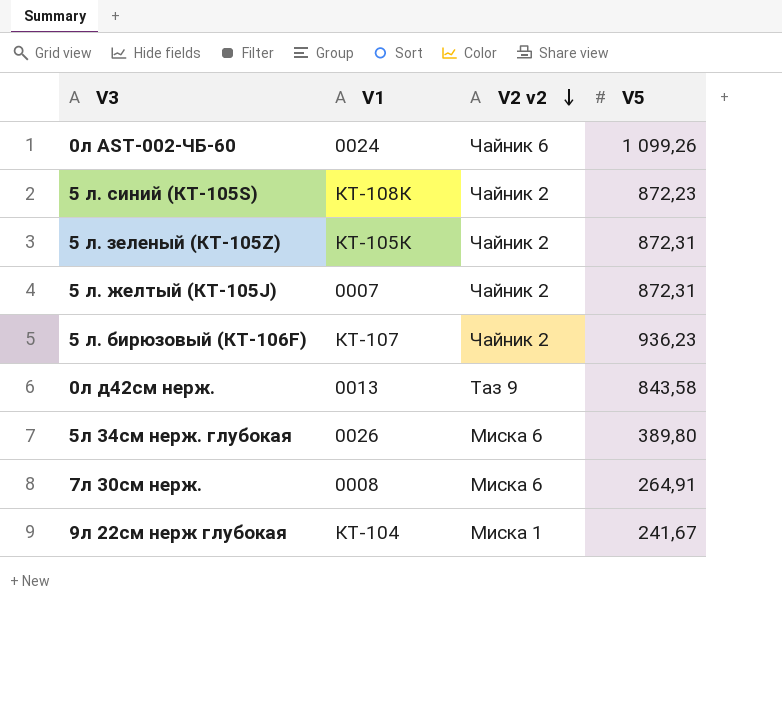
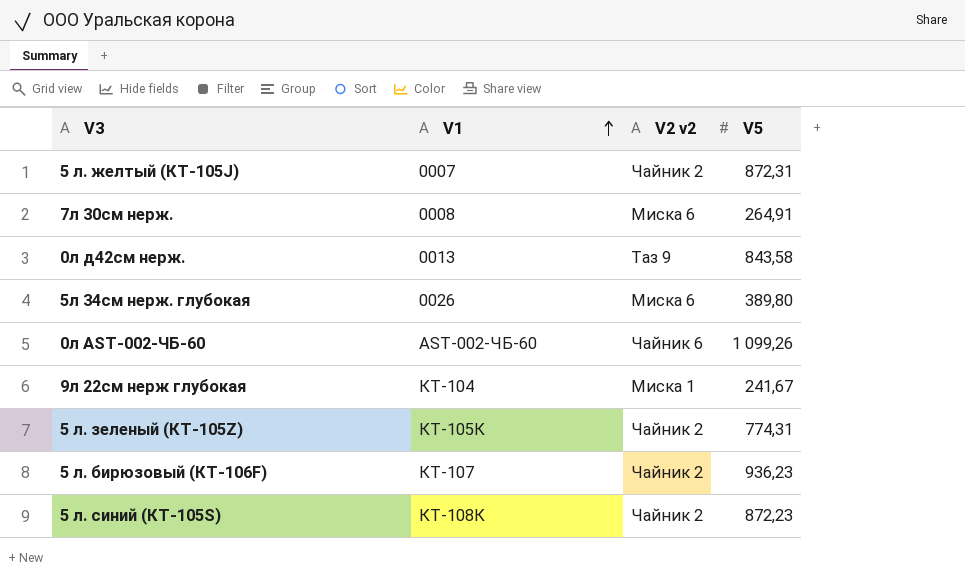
row order: V2 v2 descending -> V1 ascending
0л AST-002-ЧБ-60 | V1: 0024 -> AST-002-ЧБ-60
5 л. зеленый (КТ-105Z) | V5: 872,31 -> 774,31

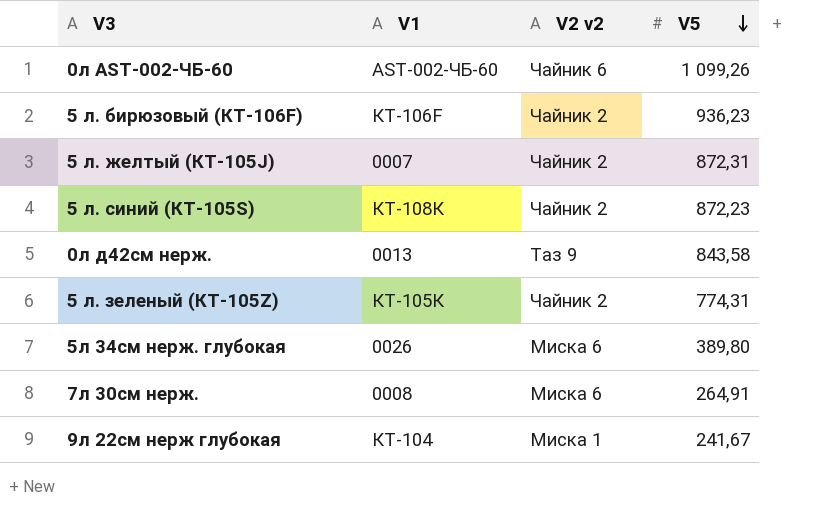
row order: V1 ascending -> V5 descending
5 л. бирюзовый (КТ-106F) | V1: КТ-107 -> КТ-106F

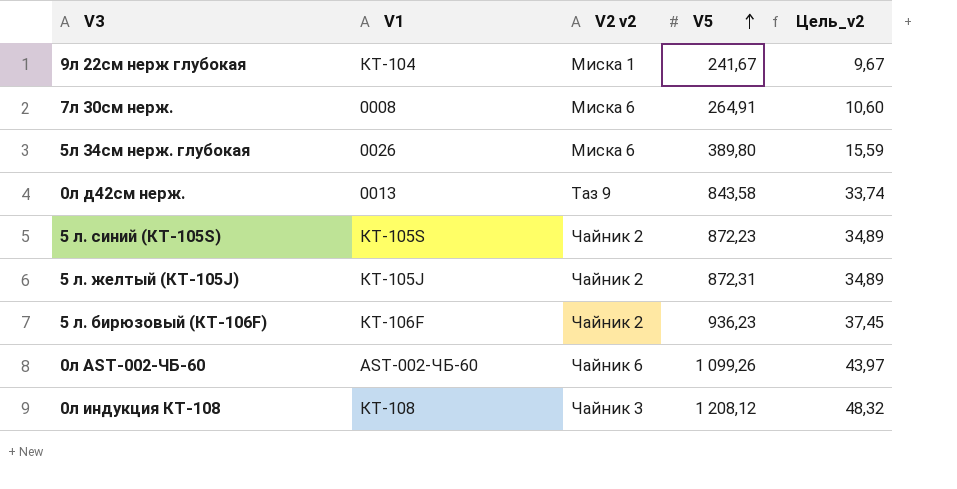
row order: V5 descending -> V5 ascending
column Цель_v2 | formula: none -> [V5] * 0,04
row 5 л. зеленый (КТ-105Z): КТ-105К | Чайник 2 | 774,31 -> none
5 л. синий (КТ-105S) | V1: КТ-108К -> КТ-105S
5 л. желтый (КТ-105J) | V1: 0007 -> КТ-105J
row 0л индукция КТ-108: none -> КТ-108 | Чайник 3 | 1 208,12 | 48,32

